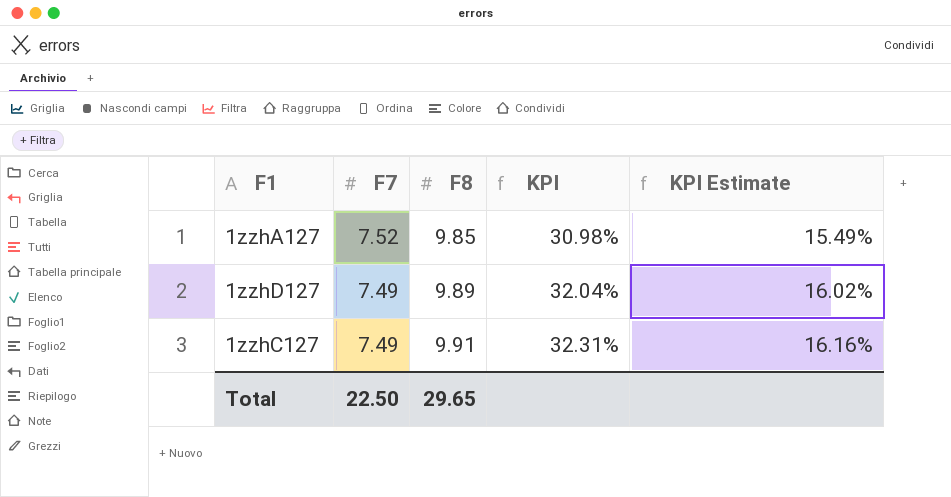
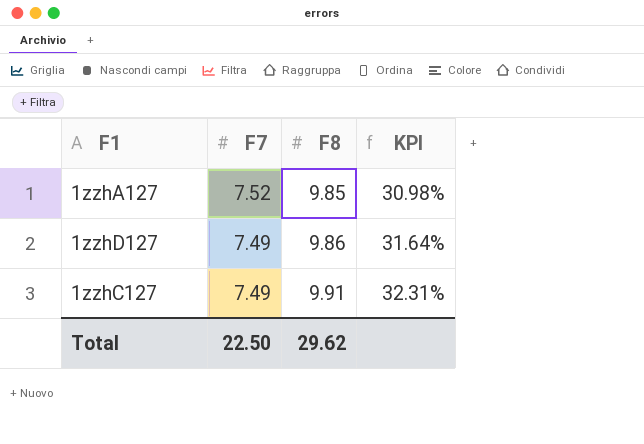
column KPI Estimate | formula: [KPI] * 0.5 -> none
1zzhD127 | F8: 9.89 -> 9.86
1zzhD127 | KPI: 32.04% -> 31.64%
Total | F8: 29.65 -> 29.62

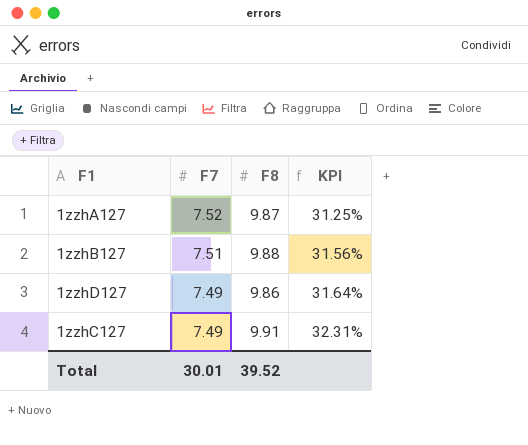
1zzhA127 | F8: 9.85 -> 9.87
1zzhA127 | KPI: 30.98% -> 31.25%
row 1zzhB127: none -> 7.51 | 9.88 | 31.56%
Total | F7: 22.50 -> 30.01
Total | F8: 29.62 -> 39.52

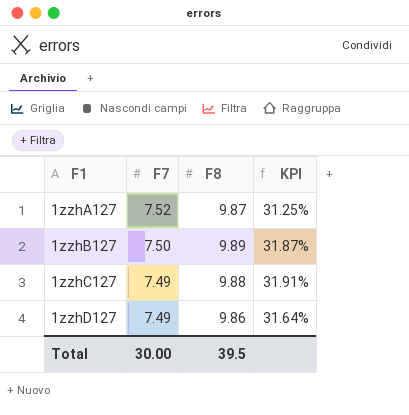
row order: F7 descending -> F1 ascending
1zzhB127 | F7: 7.51 -> 7.50
1zzhB127 | F8: 9.88 -> 9.89
1zzhB127 | KPI: 31.56% -> 31.87%
1zzhC127 | F8: 9.91 -> 9.88
1zzhC127 | KPI: 32.31% -> 31.91%
Total | F7: 30.01 -> 30.00
Total | F8: 39.52 -> 39.5

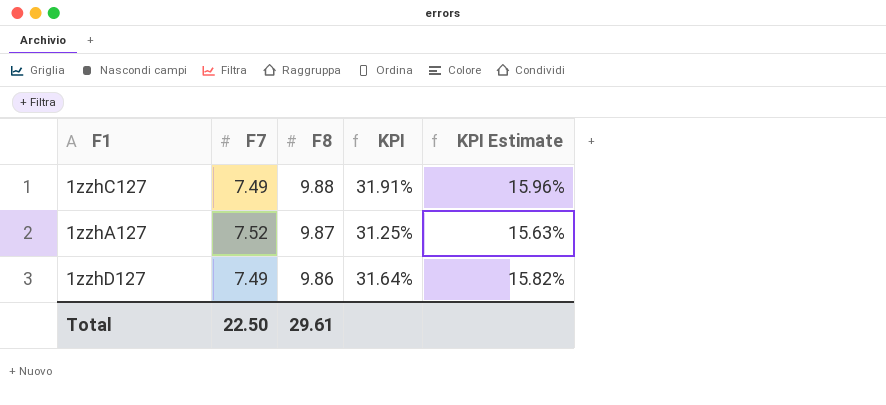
row order: F1 ascending -> F8 descending
column KPI Estimate | formula: none -> [KPI] * 0.5
row 1zzhB127: 7.50 | 9.89 | 31.87% -> none
Total | F7: 30.00 -> 22.50
Total | F8: 39.5 -> 29.61

